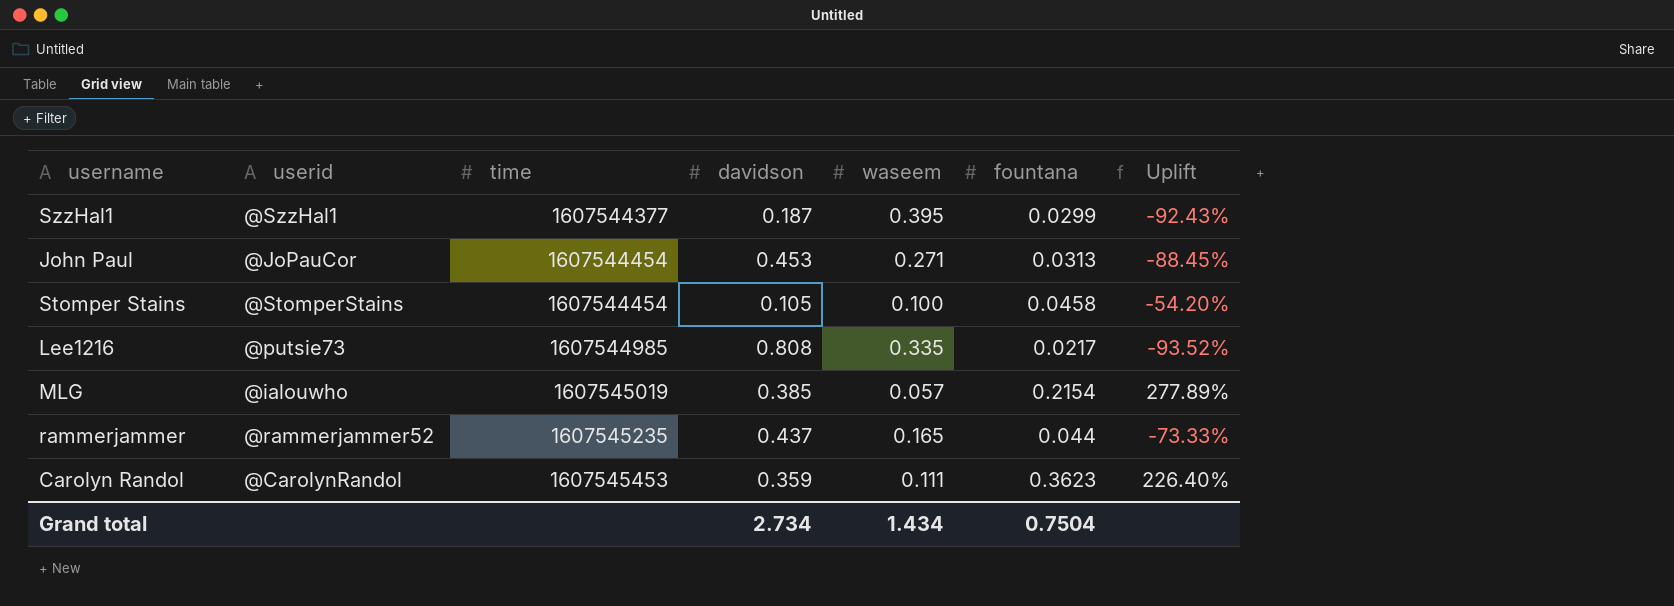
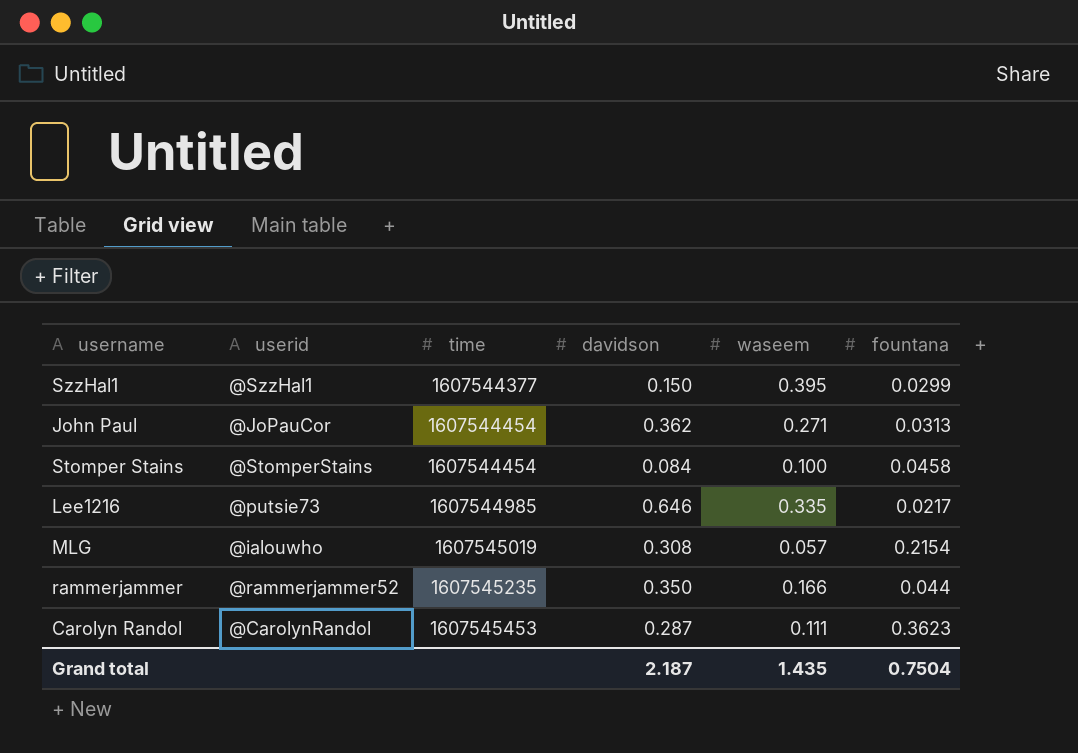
column Uplift | formula: ([fountana] - [waseem]) / [waseem] -> none
SzzHal1 | davidson: 0.187 -> 0.150
John Paul | davidson: 0.453 -> 0.362
Stomper Stains | davidson: 0.105 -> 0.084
Lee1216 | davidson: 0.808 -> 0.646
MLG | davidson: 0.385 -> 0.308
rammerjammer | davidson: 0.437 -> 0.350
rammerjammer | waseem: 0.165 -> 0.166
Carolyn Randol | davidson: 0.359 -> 0.287
Grand total | davidson: 2.734 -> 2.187
Grand total | waseem: 1.434 -> 1.435

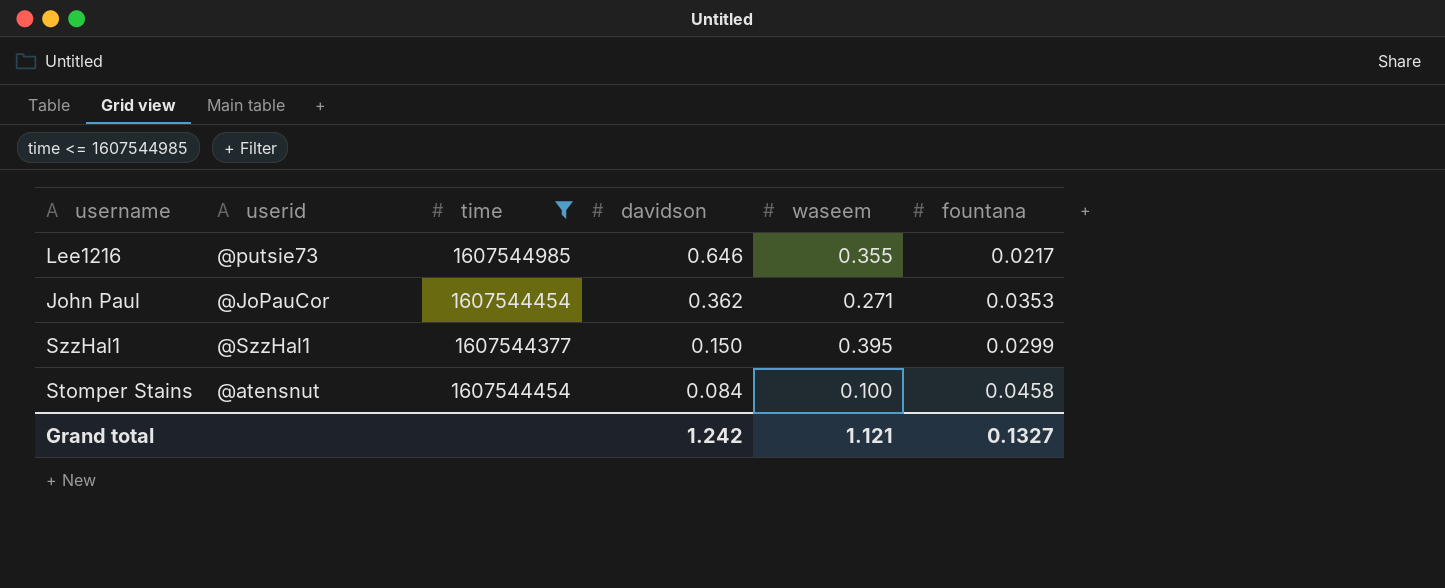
filter: none -> time <= 1607544985
row order: time ascending -> davidson descending
Lee1216 | waseem: 0.335 -> 0.355
John Paul | fountana: 0.0313 -> 0.0353
Stomper Stains | userid: @StomperStains -> @atensnut
Grand total | davidson: 2.187 -> 1.242
Grand total | waseem: 1.435 -> 1.121
Grand total | fountana: 0.7504 -> 0.1327

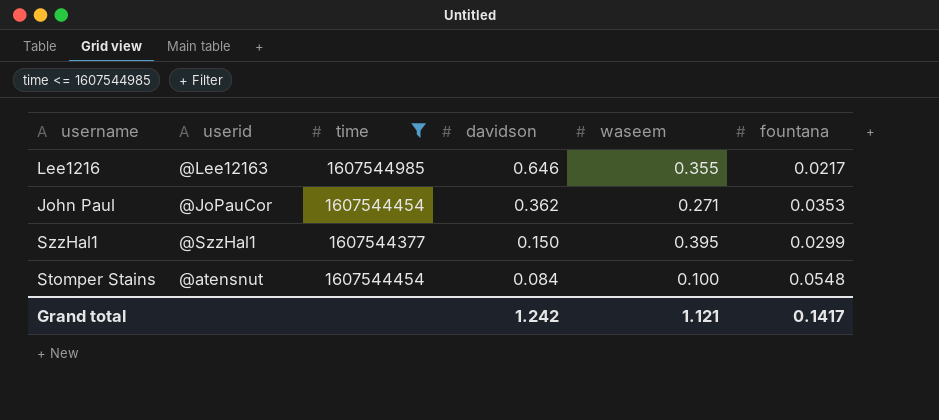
Lee1216 | userid: @putsie73 -> @Lee12163
Stomper Stains | fountana: 0.0458 -> 0.0548
Grand total | fountana: 0.1327 -> 0.1417

